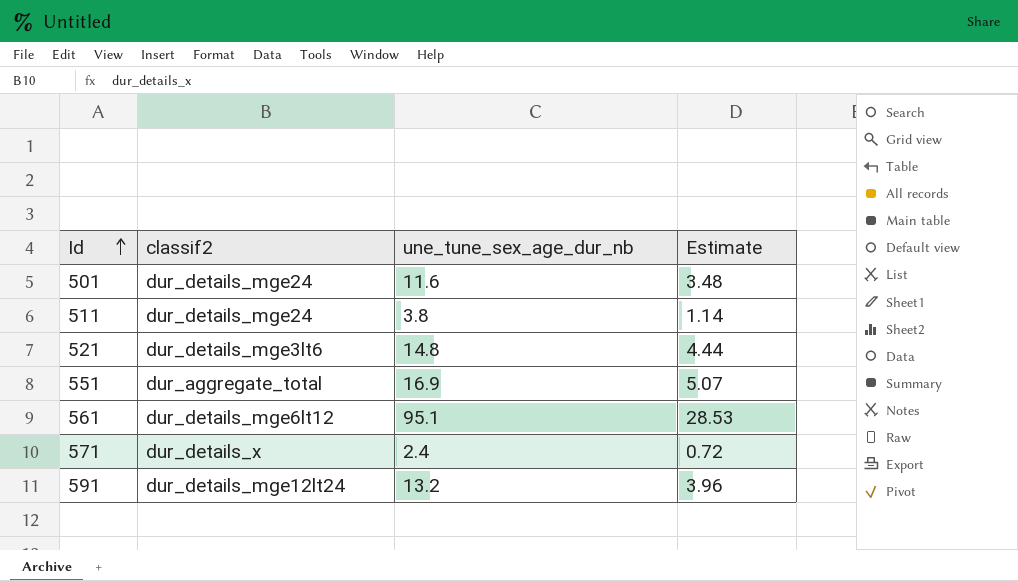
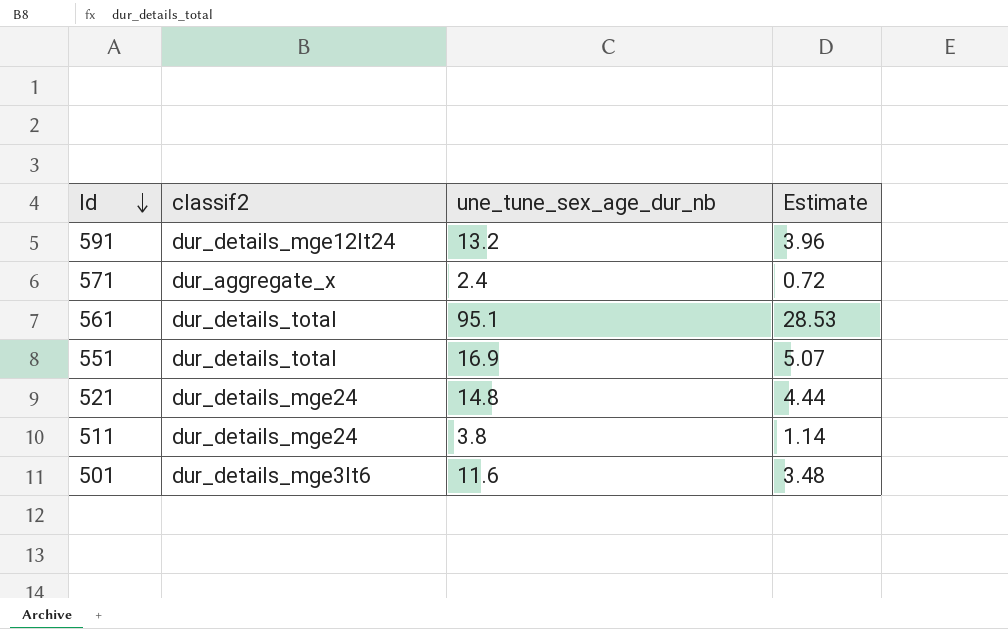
row order: Id ascending -> Id descending
571 | classif2: dur_details_x -> dur_aggregate_x
561 | classif2: dur_details_mge6lt12 -> dur_details_total
551 | classif2: dur_aggregate_total -> dur_details_total
521 | classif2: dur_details_mge3lt6 -> dur_details_mge24
501 | classif2: dur_details_mge24 -> dur_details_mge3lt6

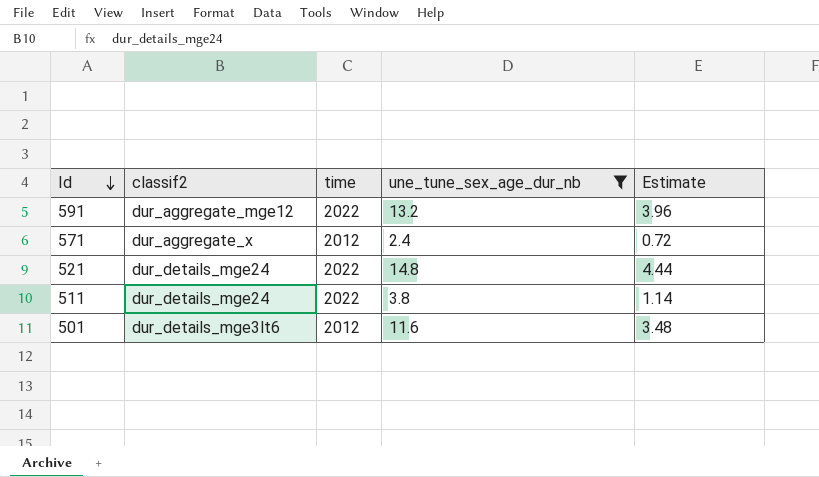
filter: none -> une_tune_sex_age_dur_nb <= 14.8
column time | position: none -> 3
591 | classif2: dur_details_mge12lt24 -> dur_aggregate_mge12

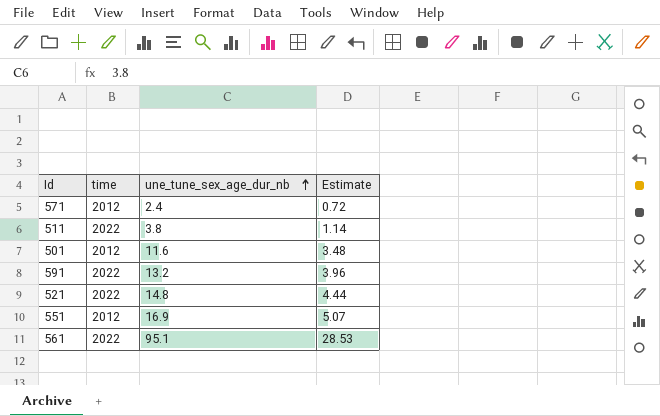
filter: une_tune_sex_age_dur_nb <= 14.8 -> none
row order: Id descending -> une_tune_sex_age_dur_nb ascending
column classif2 | position: 2 -> none

